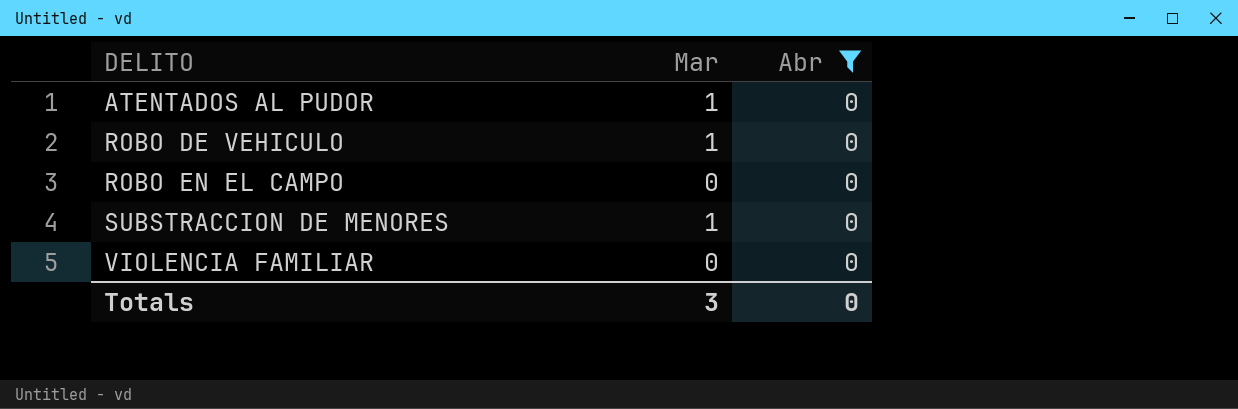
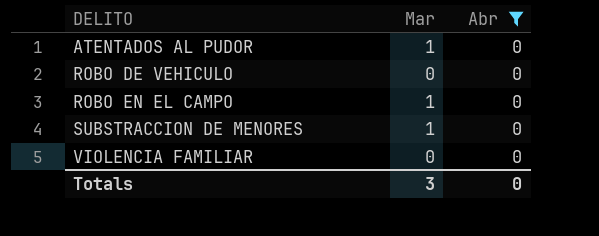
ROBO DE VEHICULO | Mar: 1 -> 0
ROBO EN EL CAMPO | Mar: 0 -> 1

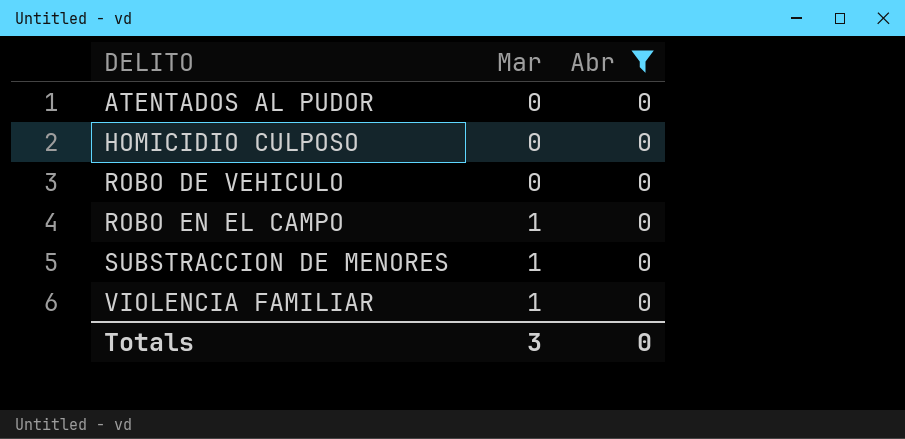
ATENTADOS AL PUDOR | Mar: 1 -> 0
row HOMICIDIO CULPOSO: none -> 0 | 0
VIOLENCIA FAMILIAR | Mar: 0 -> 1

